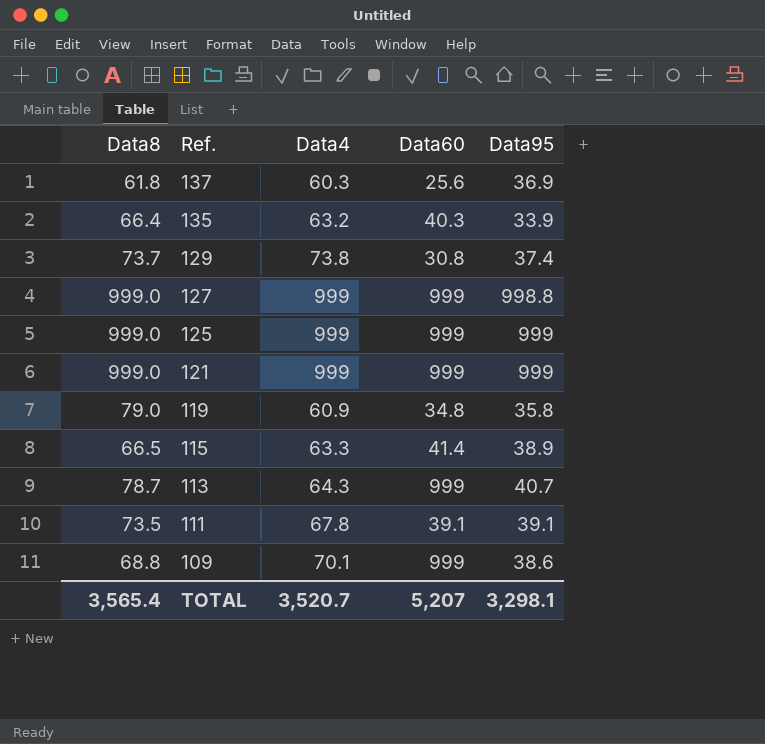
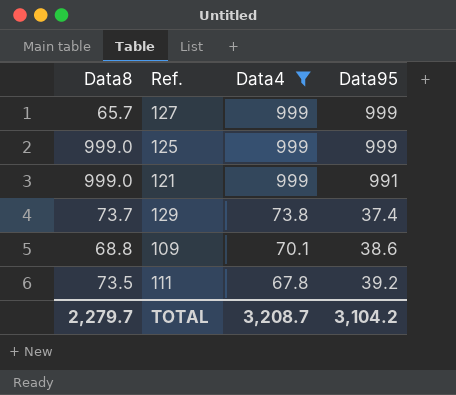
filter: none -> Data4 >= 67.8
row order: Ref. descending -> Data4 descending
column Data60 | position: 4 -> none
127 | Data8: 999.0 -> 65.7
127 | Data95: 998.8 -> 999
121 | Data95: 999 -> 991
111 | Data95: 39.1 -> 39.2
TOTAL | Data8: 3,565.4 -> 2,279.7
TOTAL | Data4: 3,520.7 -> 3,208.7
TOTAL | Data95: 3,298.1 -> 3,104.2

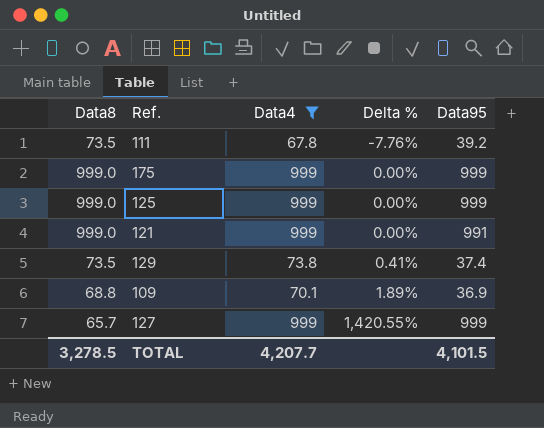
row order: Data4 descending -> Delta % ascending
column Delta % | formula: none -> ([Data4] - [Data8]) / [Data8]
row 175: none -> 999.0 | 999 | 0.00% | 999
129 | Data8: 73.7 -> 73.5
109 | Data95: 38.6 -> 36.9
TOTAL | Data8: 2,279.7 -> 3,278.5
TOTAL | Data4: 3,208.7 -> 4,207.7
TOTAL | Data95: 3,104.2 -> 4,101.5

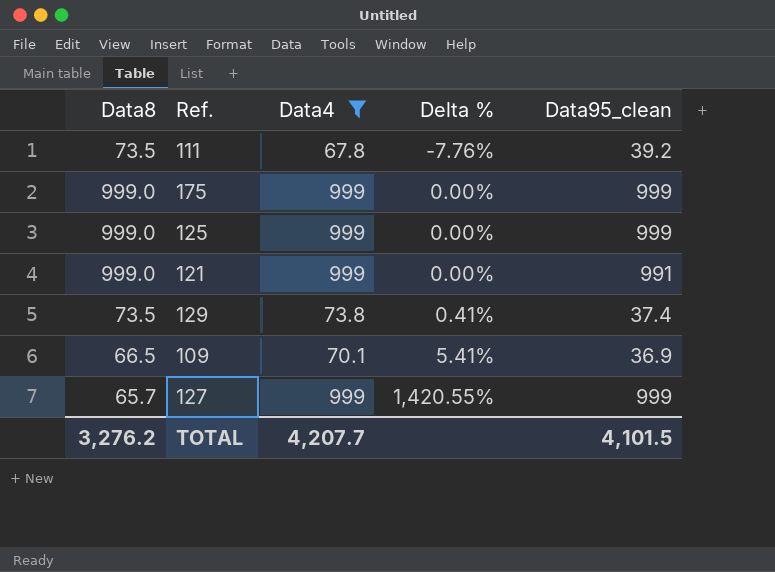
column name: Data95 -> Data95_clean
109 | Data8: 68.8 -> 66.5
109 | Delta %: 1.89% -> 5.41%
TOTAL | Data8: 3,278.5 -> 3,276.2

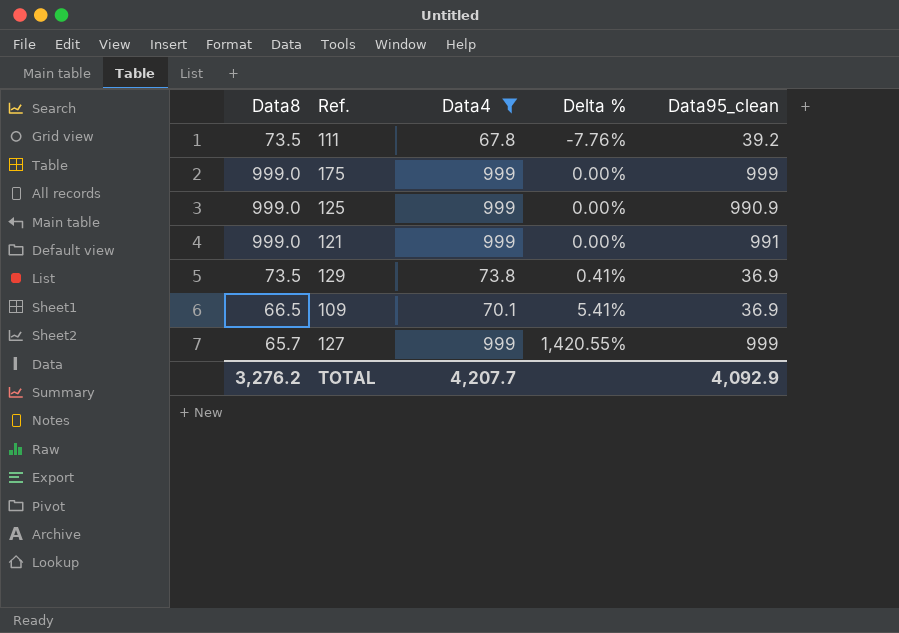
125 | Data95_clean: 999 -> 990.9
129 | Data95_clean: 37.4 -> 36.9
TOTAL | Data95_clean: 4,101.5 -> 4,092.9

